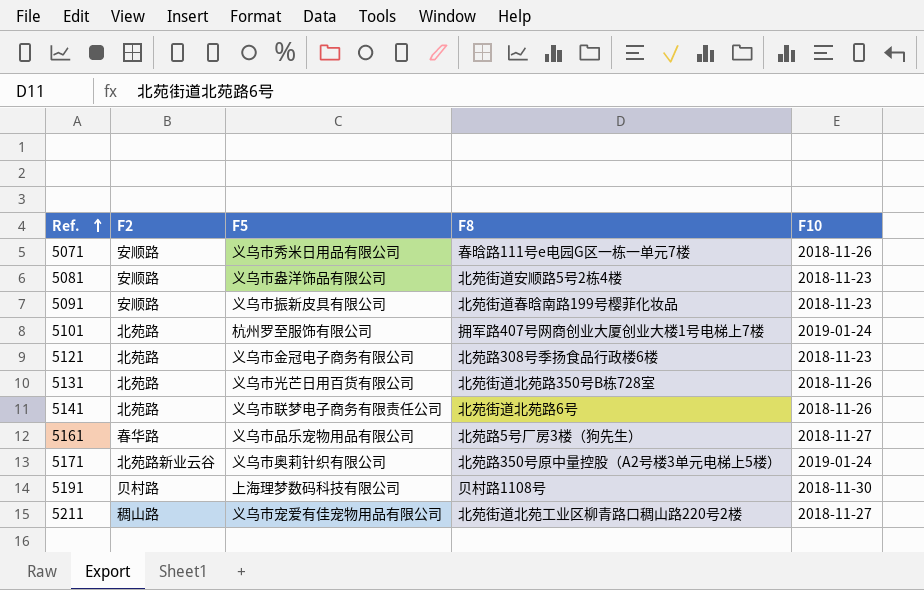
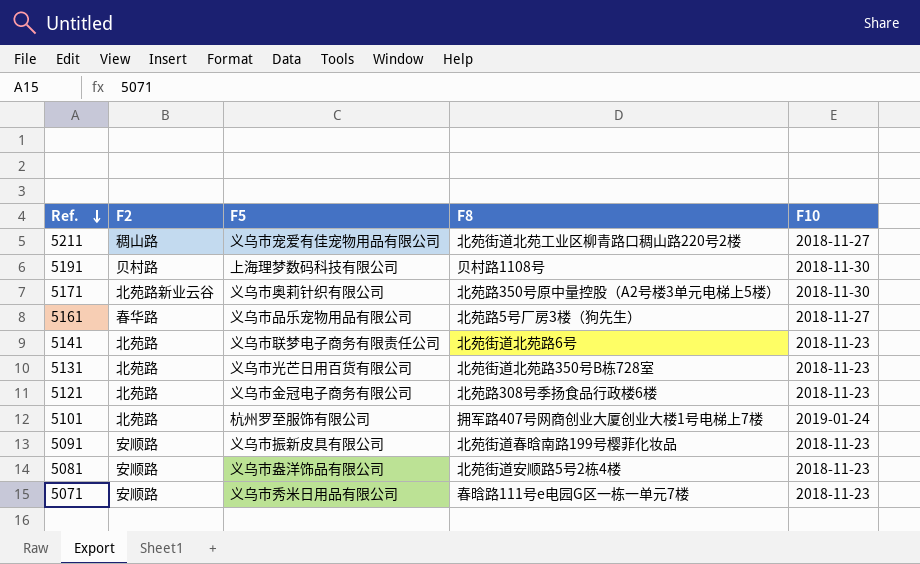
row order: Ref. ascending -> Ref. descending
5171 | F10: 2019-01-24 -> 2018-11-30
5141 | F10: 2018-11-26 -> 2018-11-23
5131 | F10: 2018-11-26 -> 2018-11-23
5071 | F10: 2018-11-26 -> 2018-11-23

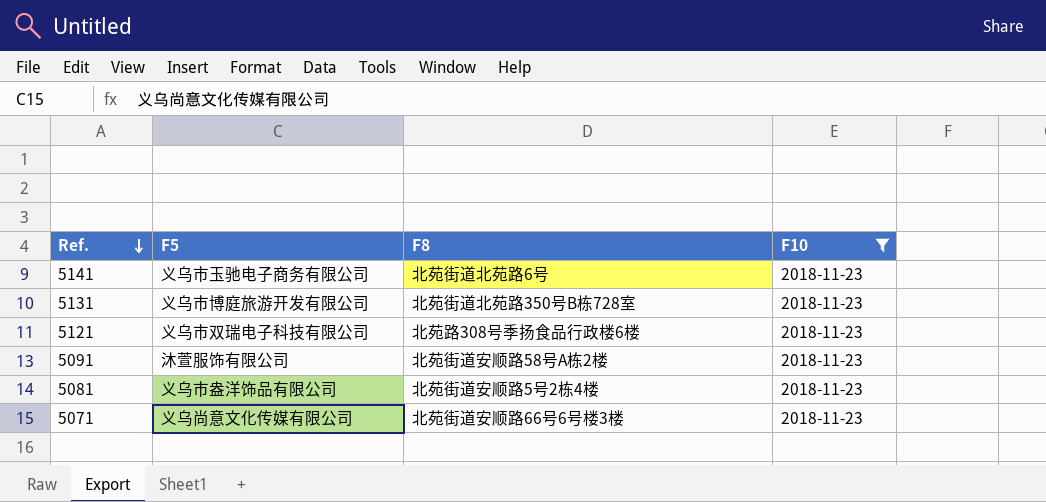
filter: none -> F10 = 2018-11-23
column F2 | position: 2 -> none
5141 | F5: 义乌市联梦电子商务有限责任公司 -> 义乌市玉驰电子商务有限公司
5131 | F5: 义乌市光芒日用百货有限公司 -> 义乌市博庭旅游开发有限公司
5121 | F5: 义乌市金冠电子商务有限公司 -> 义乌市双瑞电子科技有限公司
5091 | F5: 义乌市振新皮具有限公司 -> 沐萱服饰有限公司
5091 | F8: 北苑街道春晗南路199号樱菲化妆品 -> 北苑街道安顺路58号A栋2楼
5071 | F5: 义乌市秀米日用品有限公司 -> 义乌尚意文化传媒有限公司
5071 | F8: 春晗路111号e电园G区一栋一单元7楼 -> 北苑街道安顺路66号6号楼3楼

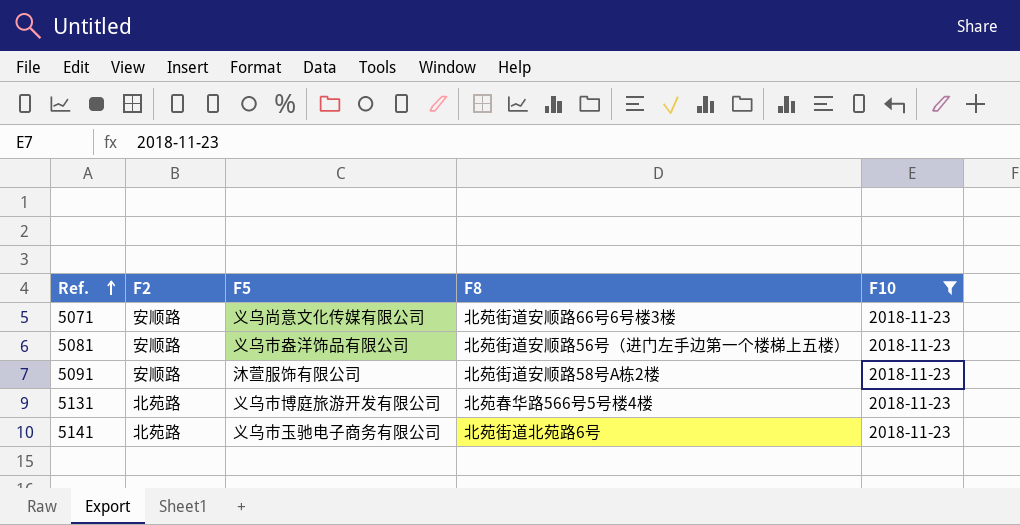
row order: Ref. descending -> Ref. ascending
column F2 | position: none -> 2
row 5121: 义乌市双瑞电子科技有限公司 | 北苑路308号季扬食品行政楼6楼 | 2018-11-23 -> none
5081 | F8: 北苑街道安顺路5号2栋4楼 -> 北苑街道安顺路56号（进门左手边第一个楼梯上五楼）
5131 | F8: 北苑街道北苑路350号B栋728室 -> 北苑春华路566号5号楼4楼

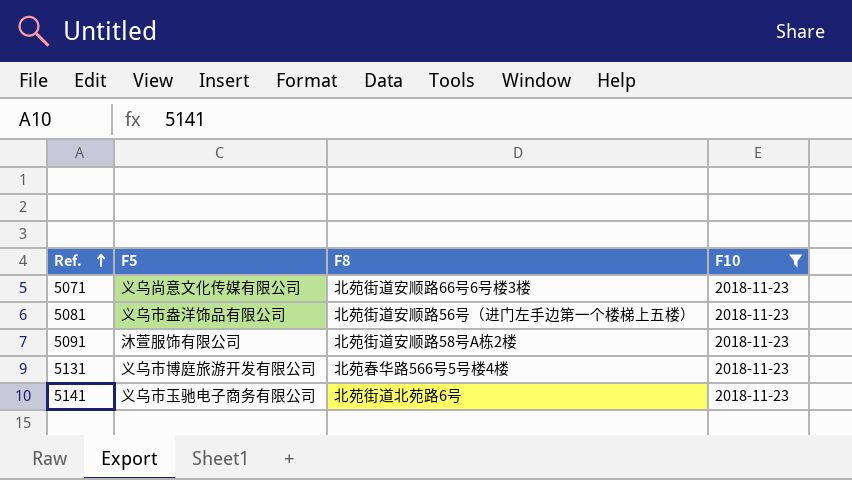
column F2 | position: 2 -> none

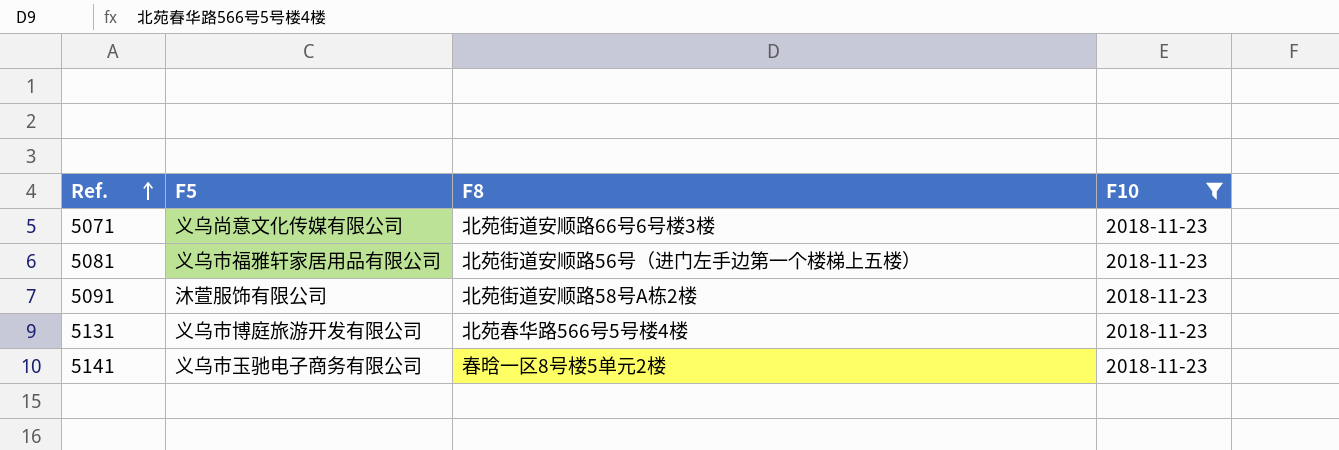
5081 | F5: 义乌市盎洋饰品有限公司 -> 义乌市福雅轩家居用品有限公司
5141 | F8: 北苑街道北苑路6号 -> 春晗一区8号楼5单元2楼

